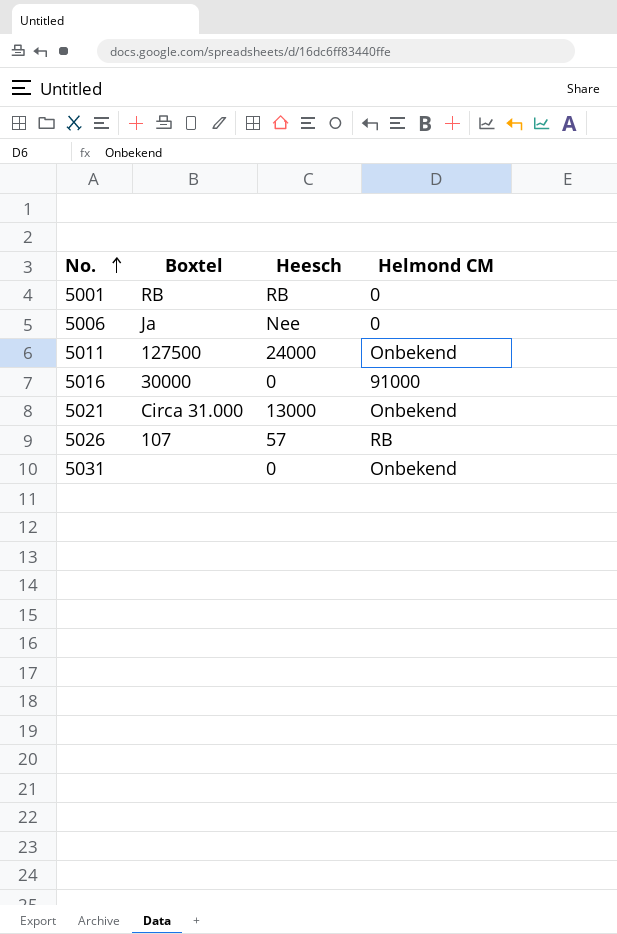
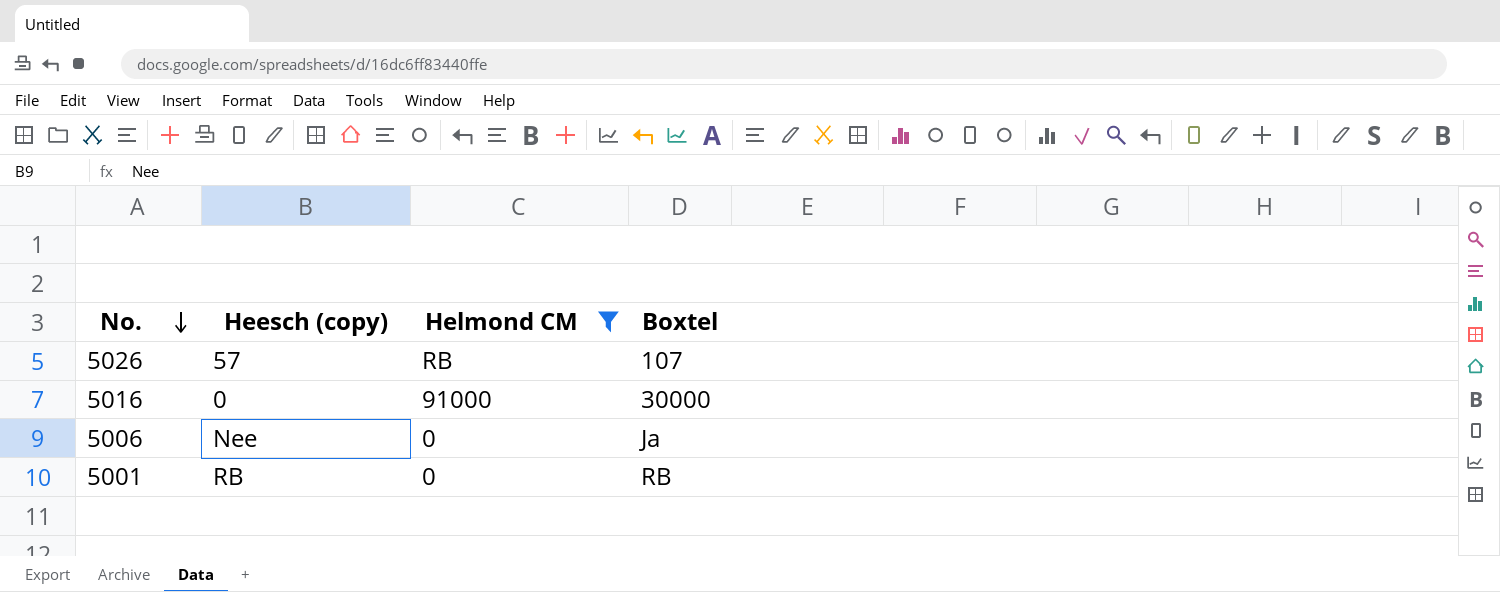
filter: none -> Helmond CM != Onbekend
row order: No. ascending -> No. descending
column name: Heesch -> Heesch (copy)
column Boxtel | position: 2 -> 4

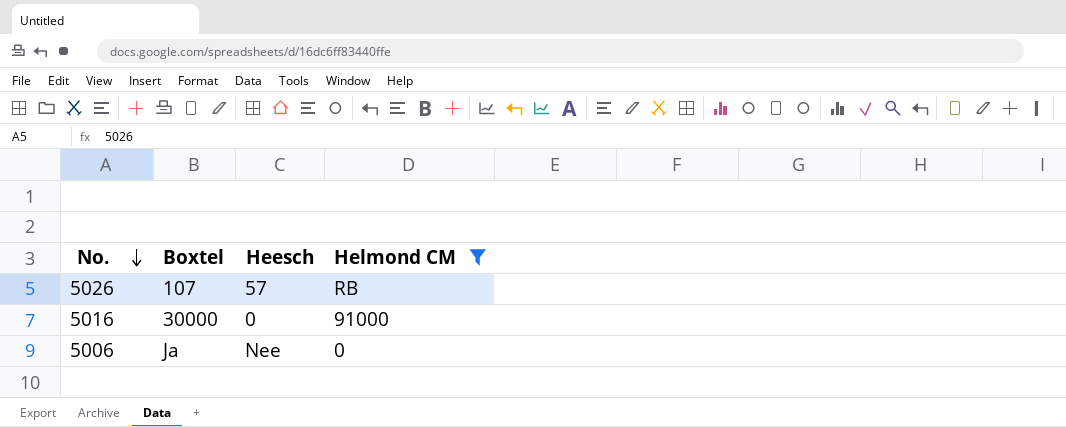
column Boxtel | position: 4 -> 2
column name: Heesch (copy) -> Heesch
row 5001: RB | 0 | RB -> none

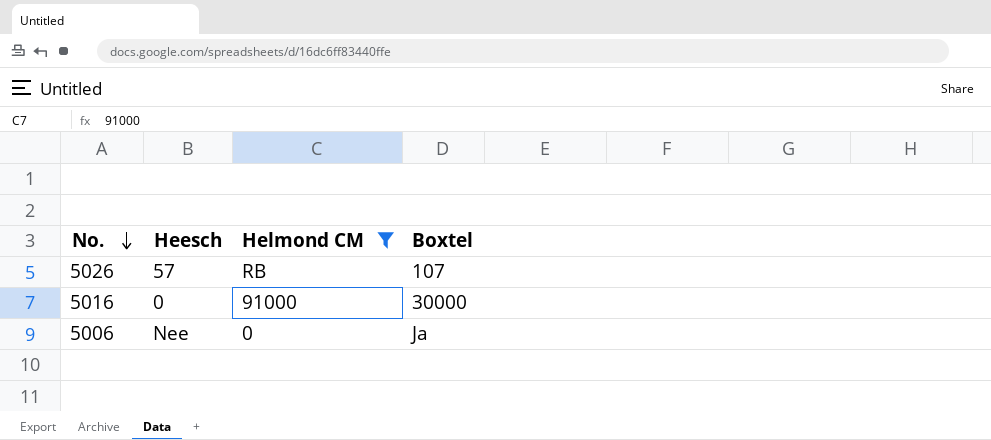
column Boxtel | position: 2 -> 4

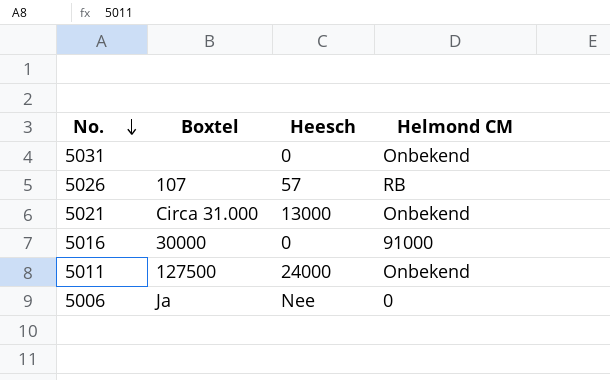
filter: Helmond CM != Onbekend -> none
column Boxtel | position: 4 -> 2

